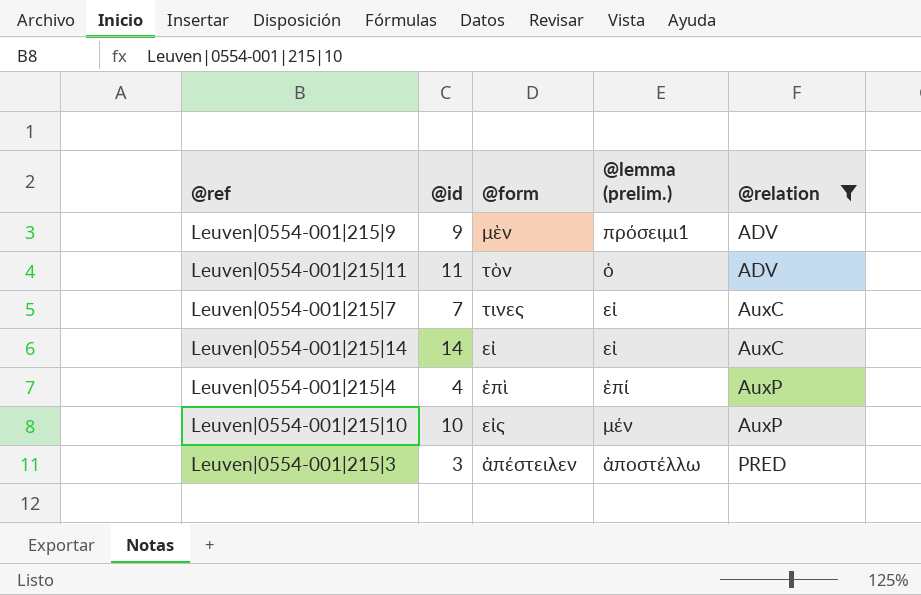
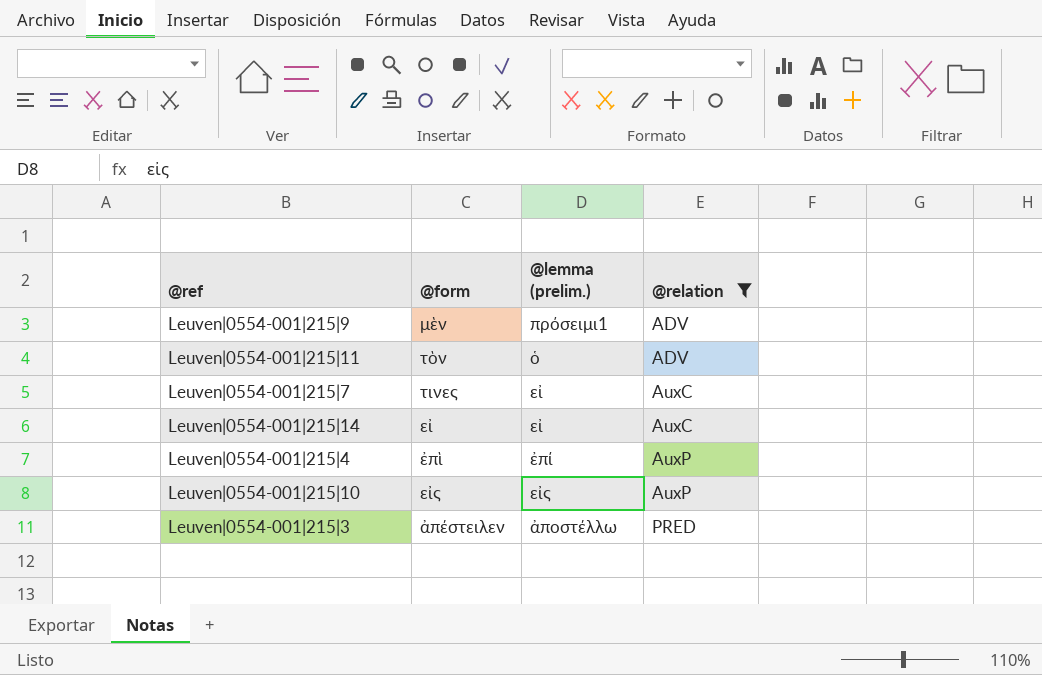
column @id | position: 2 -> none
Leuven|0554-001|215|10 | @lemma (prelim.): μέν -> εἰς

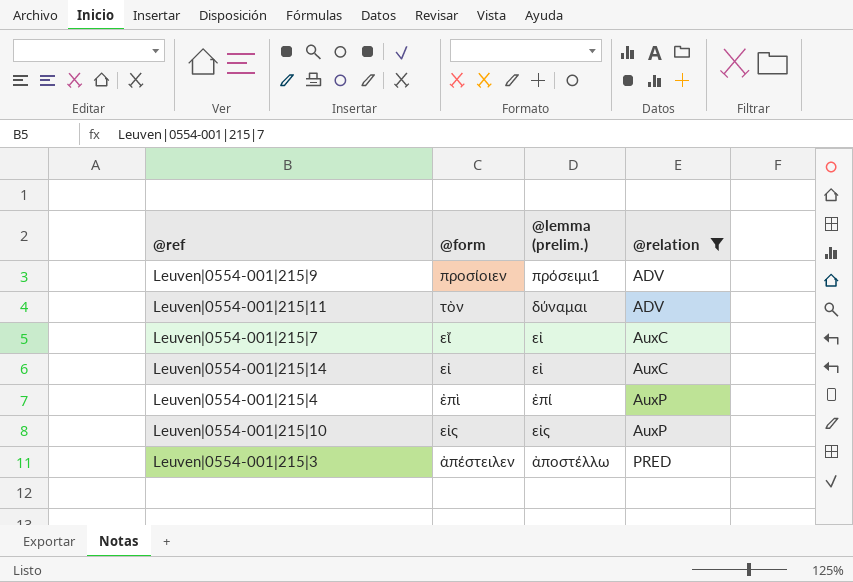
Leuven|0554-001|215|9 | @form: μὲν -> προσίοιεν
Leuven|0554-001|215|11 | @lemma (prelim.): ὁ -> δύναμαι
Leuven|0554-001|215|7 | @form: τινες -> εἴ

